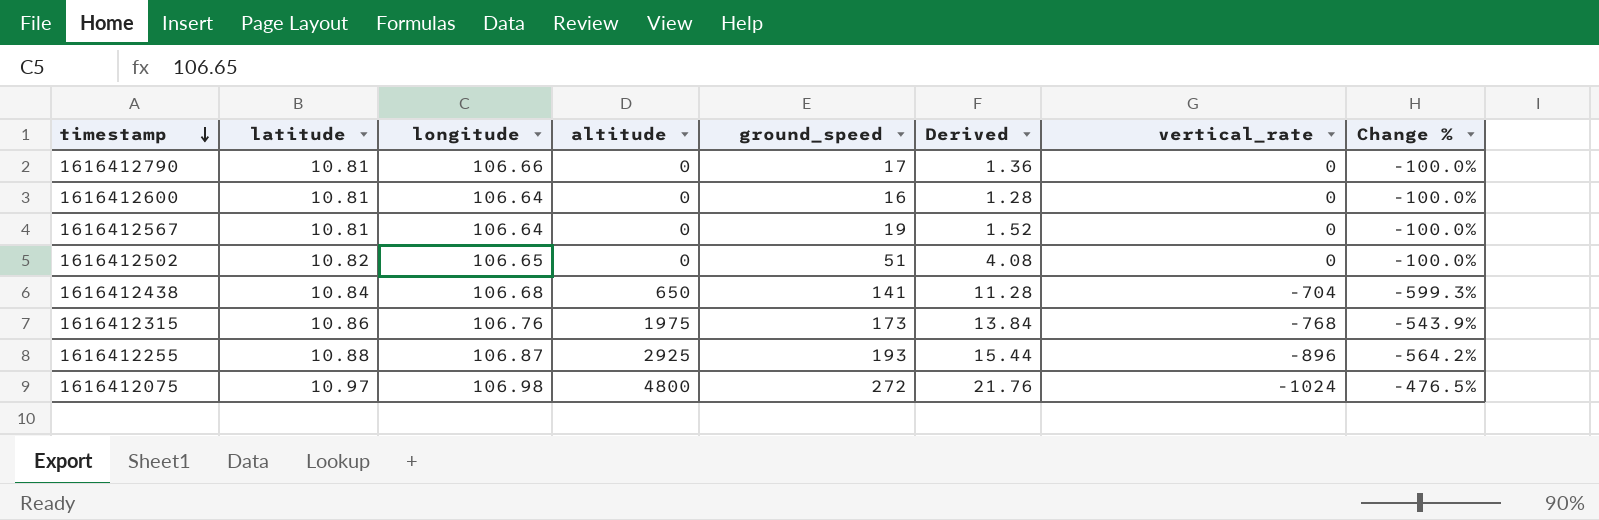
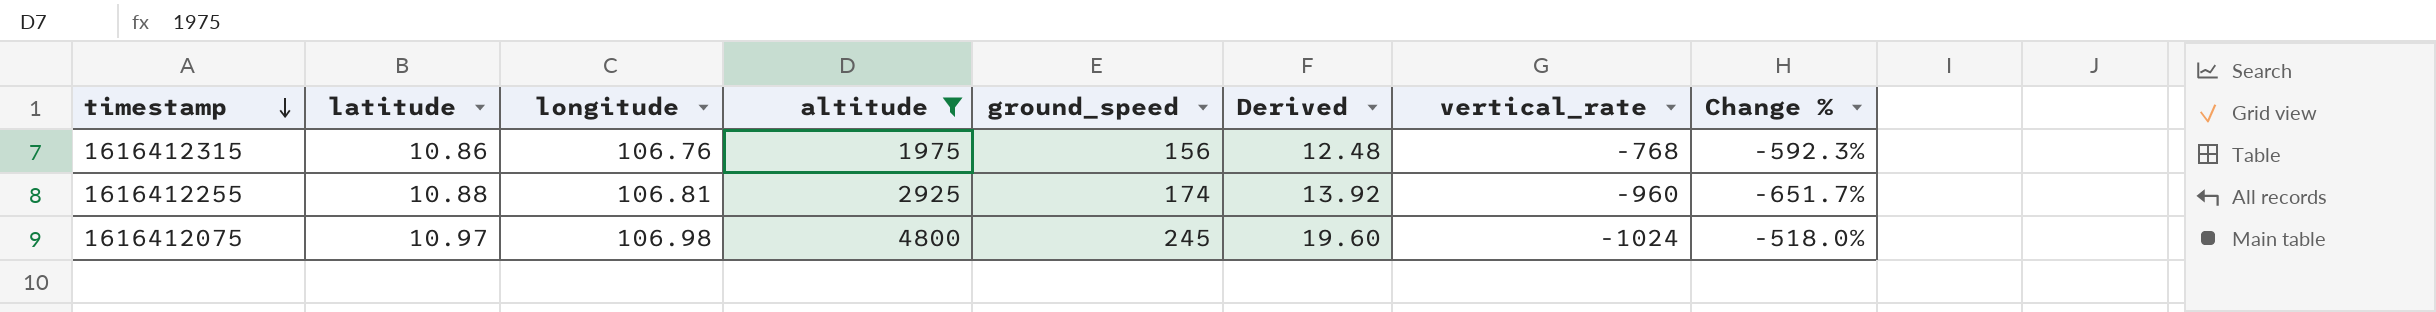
filter: none -> altitude >= 1975
1616412315 | ground_speed: 173 -> 156
1616412315 | Derived: 13.84 -> 12.48
1616412315 | Change %: -543.9% -> -592.3%
1616412255 | longitude: 106.87 -> 106.81
1616412255 | ground_speed: 193 -> 174
1616412255 | Derived: 15.44 -> 13.92
1616412255 | vertical_rate: -896 -> -960
1616412255 | Change %: -564.2% -> -651.7%
1616412075 | ground_speed: 272 -> 245
1616412075 | Derived: 21.76 -> 19.60
1616412075 | Change %: -476.5% -> -518.0%

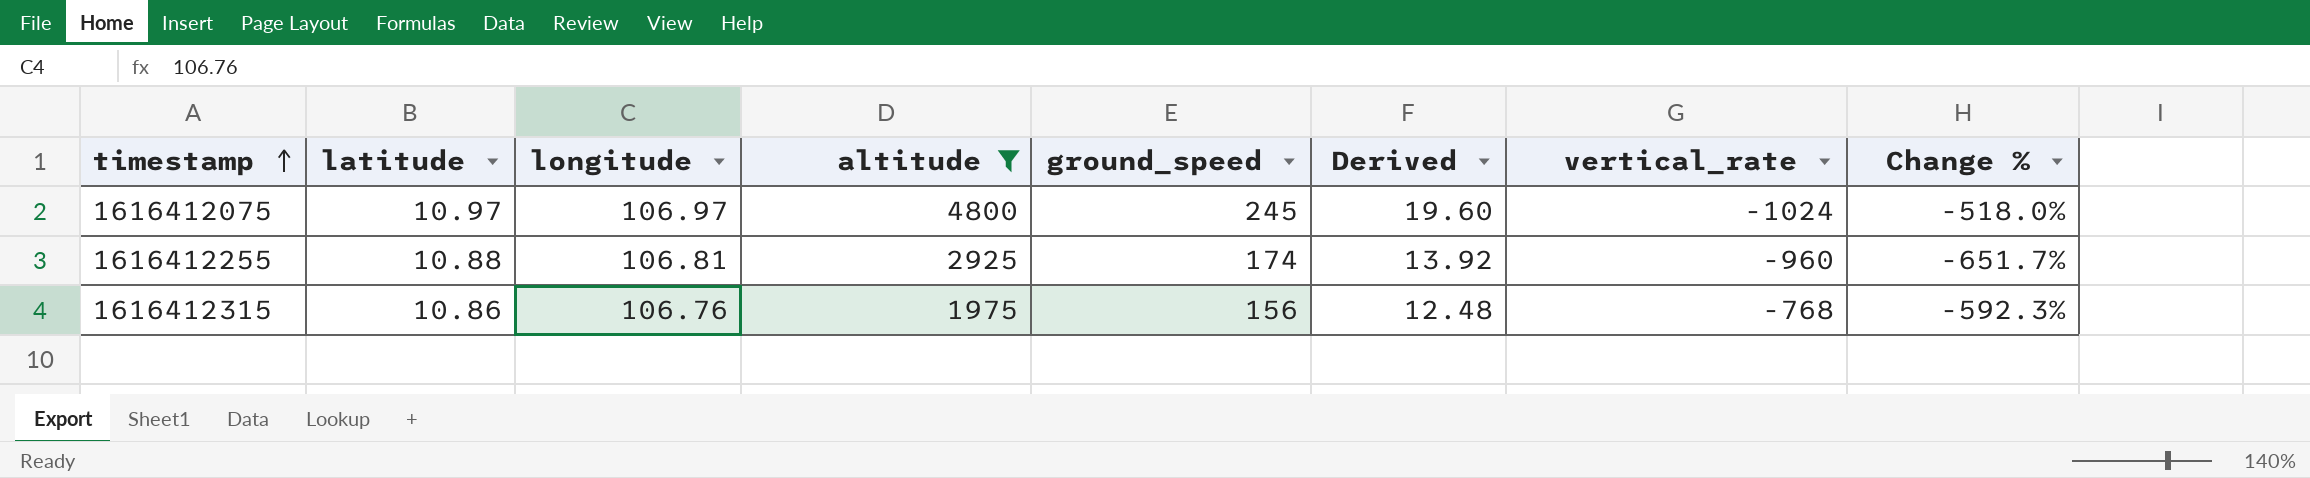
row order: timestamp descending -> timestamp ascending
1616412075 | longitude: 106.98 -> 106.97

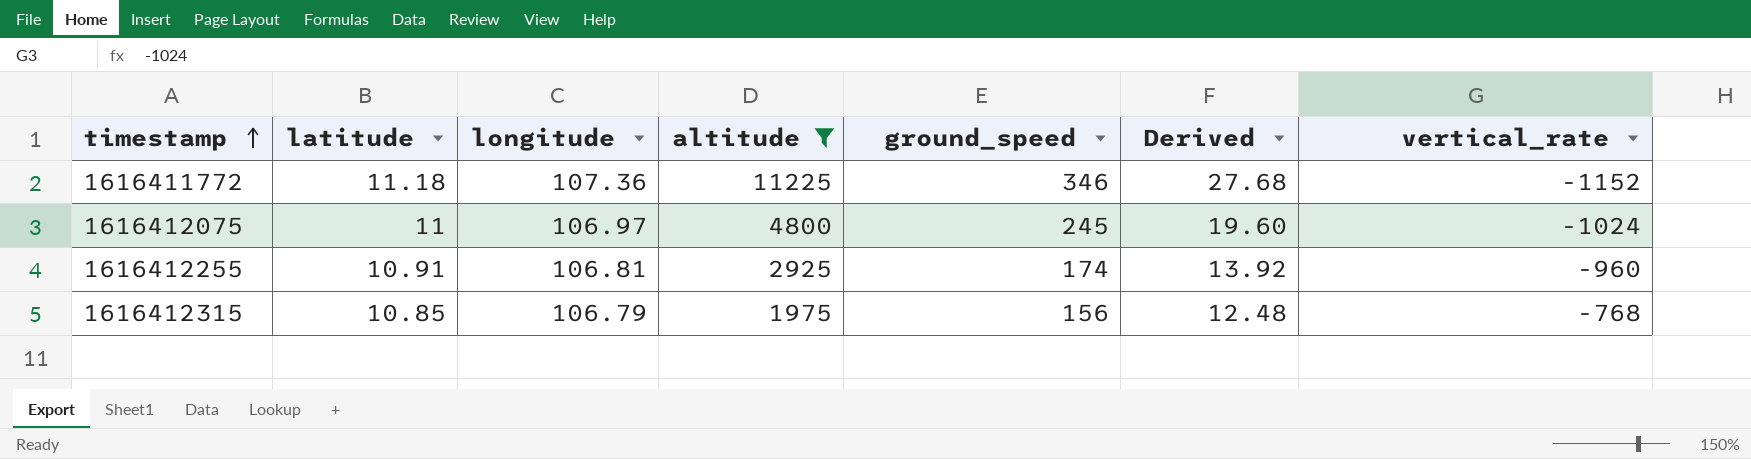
column Change % | formula: ([vertical_rate] - [ground_speed]) / [ground_speed] -> none
row 1616411772: none -> 11.18 | 107.36 | 11225 | 346 | 27.68 | -1152
1616412075 | latitude: 10.97 -> 11
1616412255 | latitude: 10.88 -> 10.91
1616412315 | latitude: 10.86 -> 10.85
1616412315 | longitude: 106.76 -> 106.79

